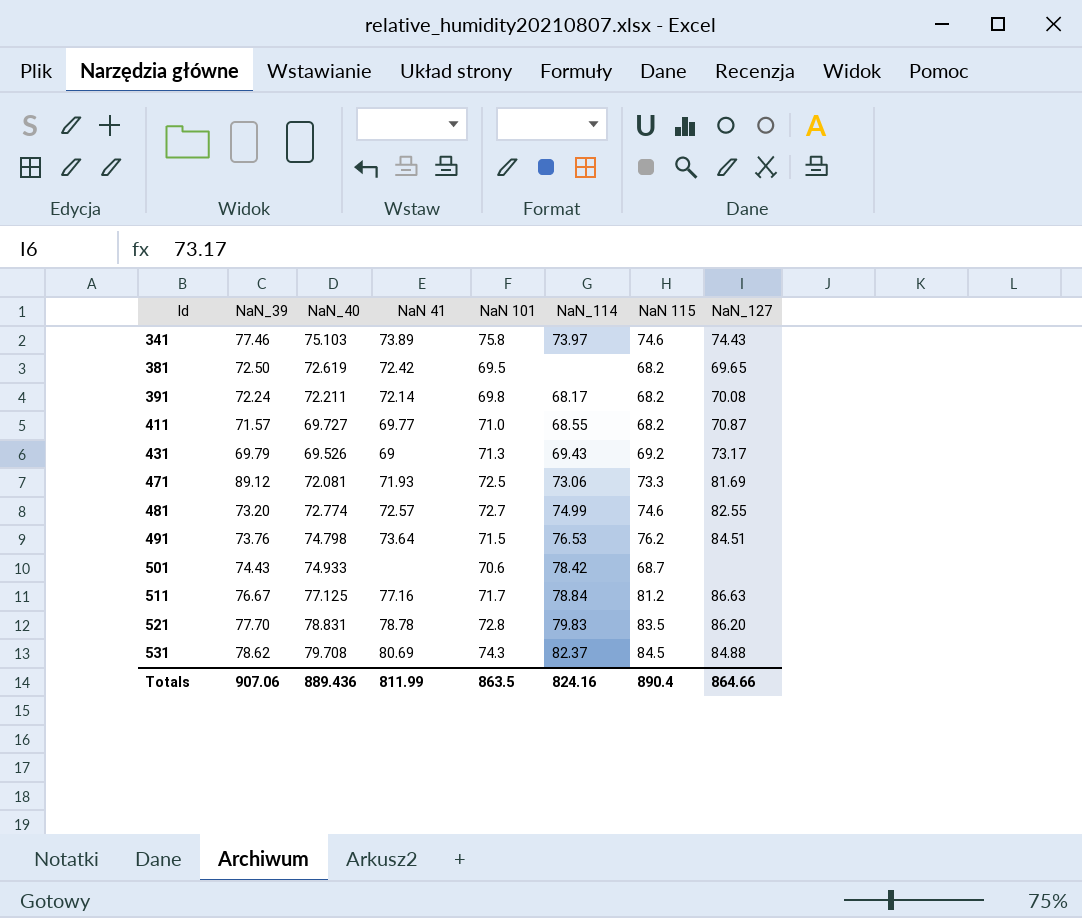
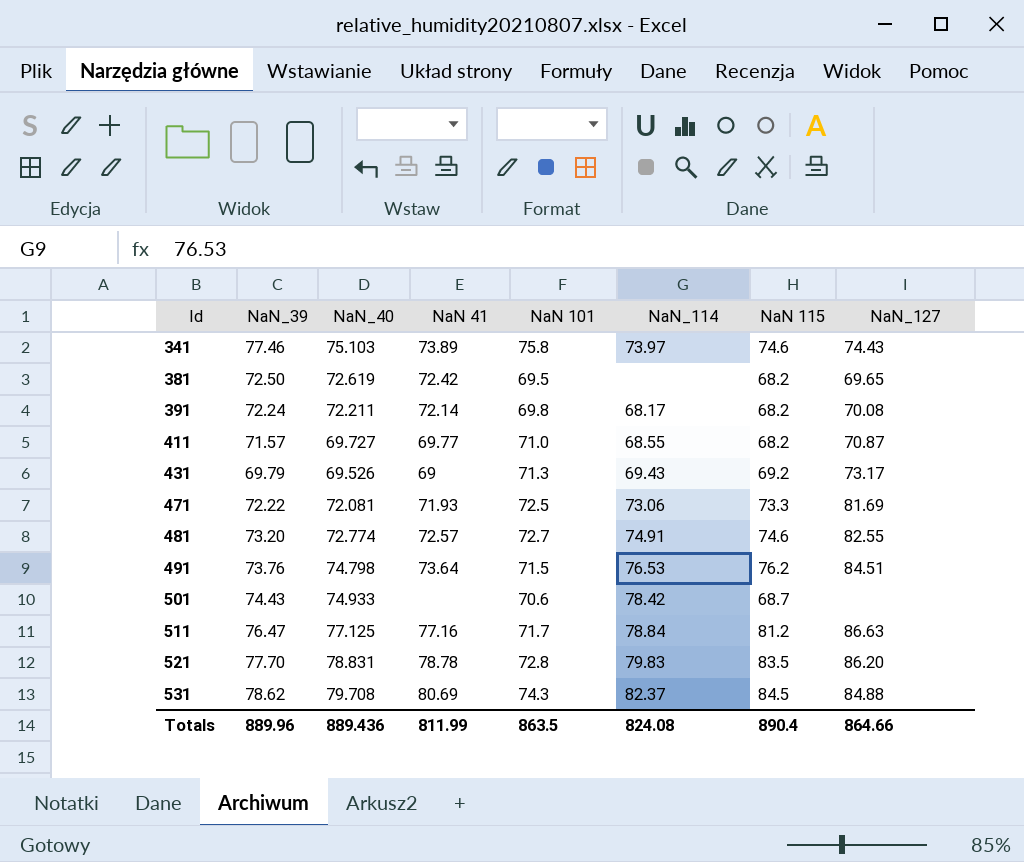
471 | NaN_39: 89.12 -> 72.22
481 | NaN_114: 74.99 -> 74.91
511 | NaN_39: 76.67 -> 76.47
Totals | NaN_39: 907.06 -> 889.96
Totals | NaN_114: 824.16 -> 824.08

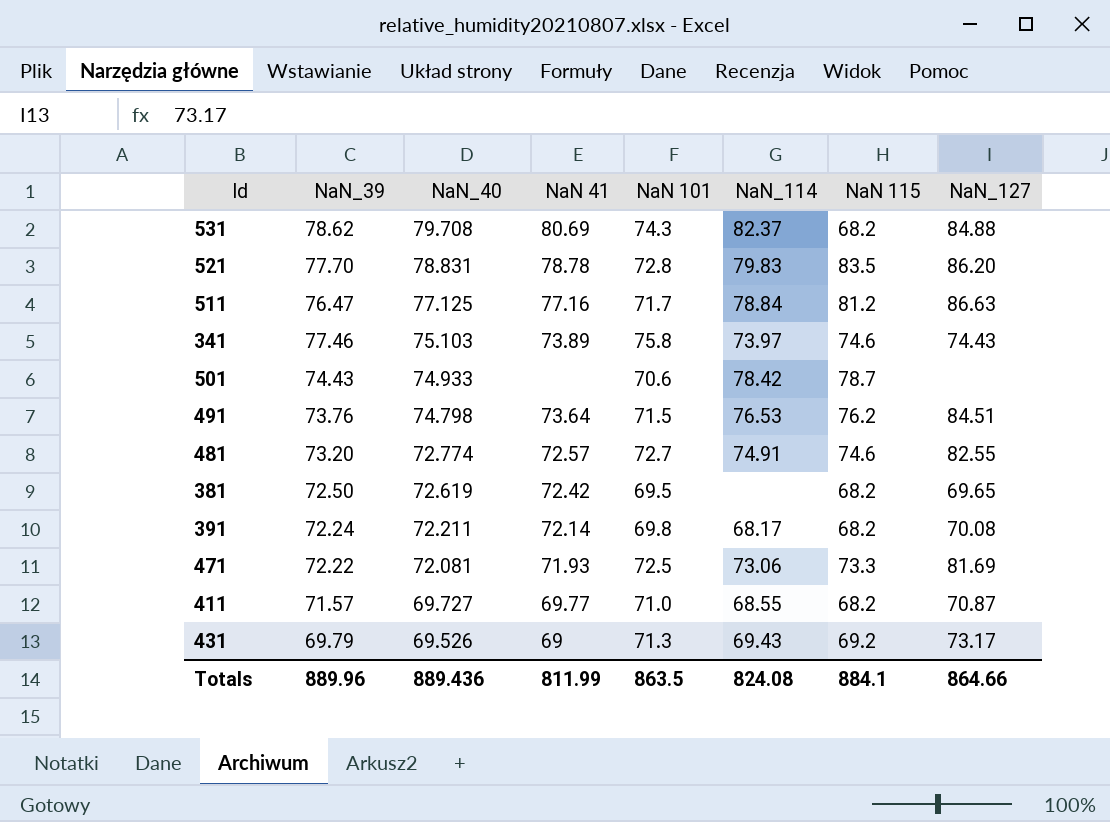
row order: Id ascending -> NaN_40 descending
531 | NaN 115: 84.5 -> 68.2
501 | NaN 115: 68.7 -> 78.7
Totals | NaN 115: 890.4 -> 884.1

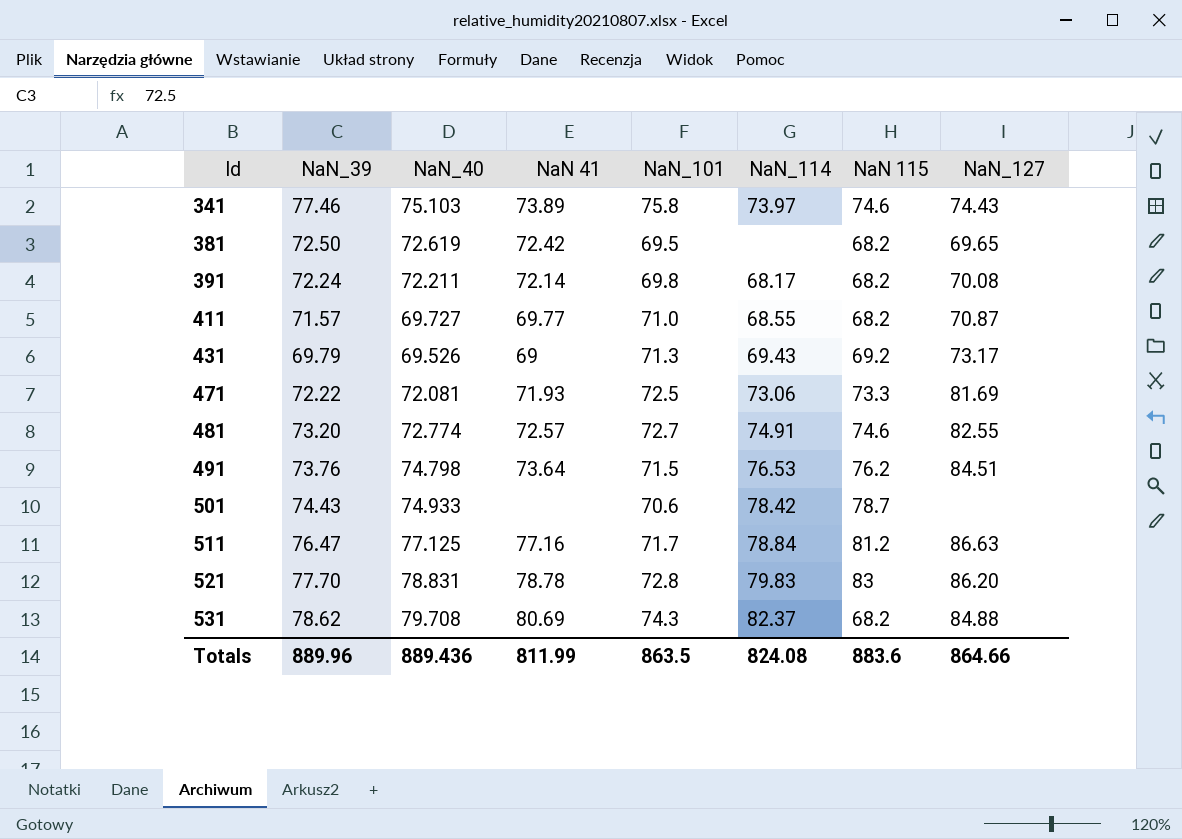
row order: NaN_40 descending -> Id ascending
column name: NaN 101 -> NaN_101
521 | NaN 115: 83.5 -> 83
Totals | NaN 115: 884.1 -> 883.6

